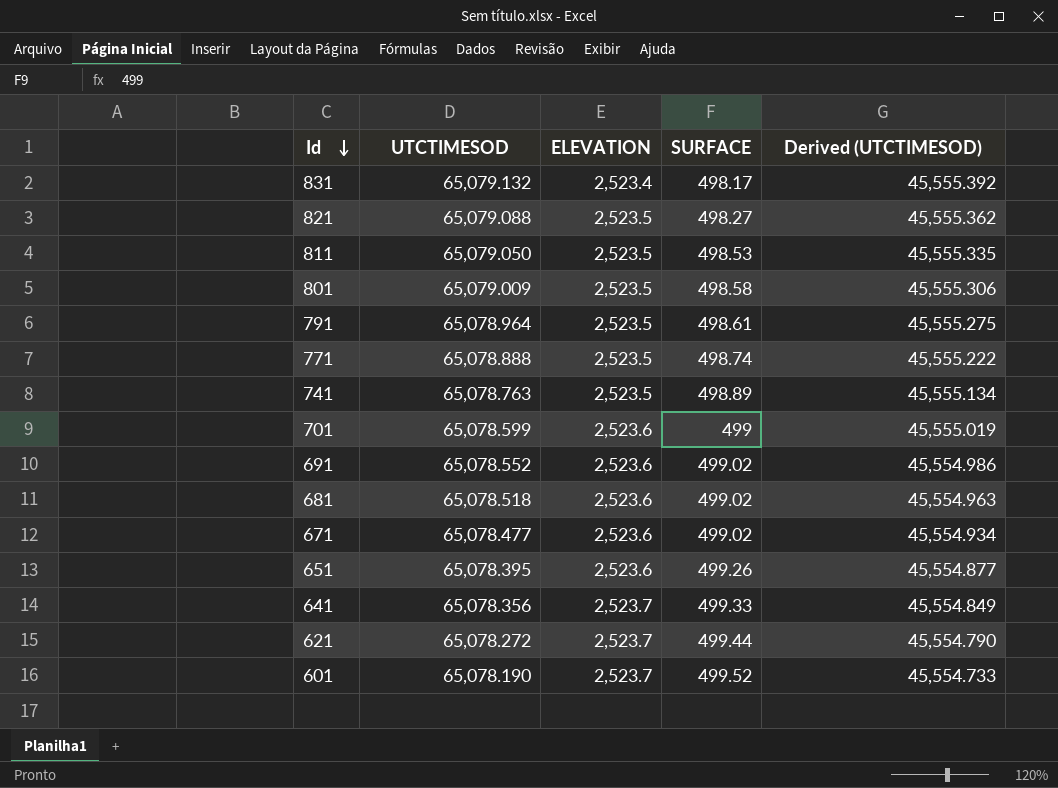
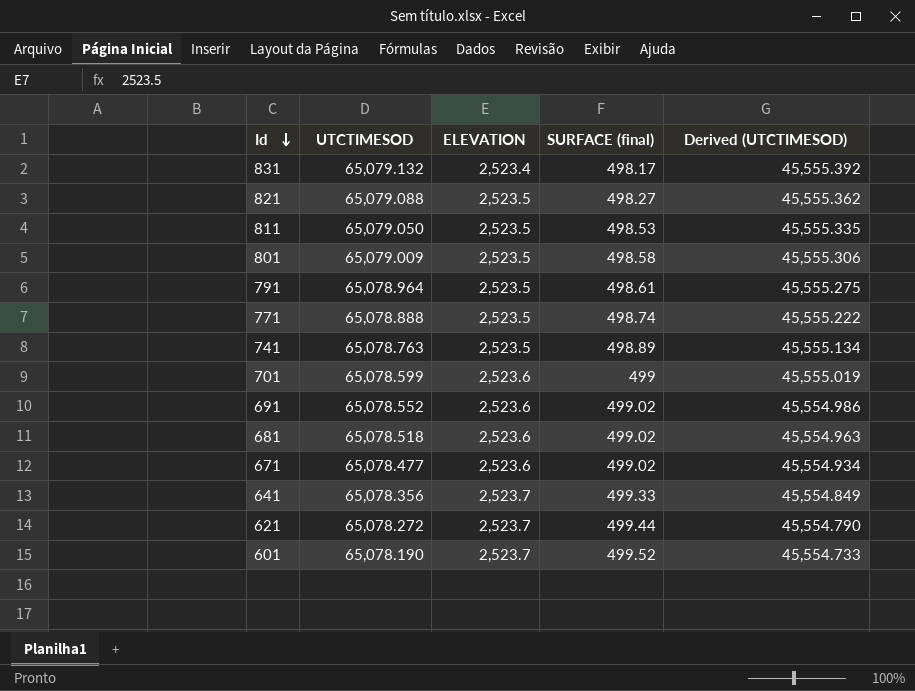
column name: SURFACE -> SURFACE (final)
row 651: 65,078.395 | 2,523.6 | 499.26 | 45,554.877 -> none

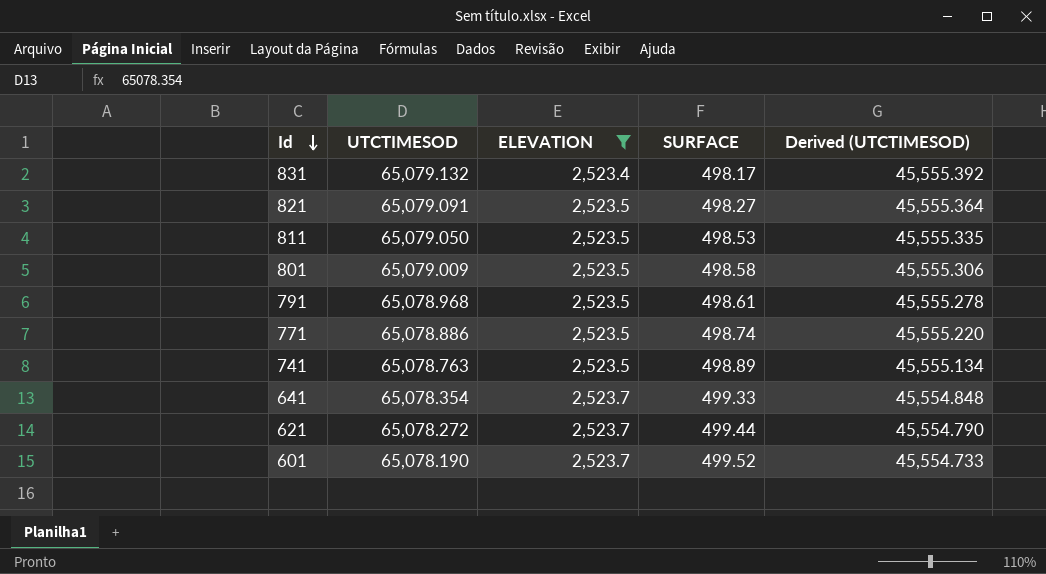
filter: none -> ELEVATION != 2,523.6
column name: SURFACE (final) -> SURFACE
821 | UTCTIMESOD: 65,079.088 -> 65,079.091
821 | Derived (UTCTIMESOD): 45,555.362 -> 45,555.364
791 | UTCTIMESOD: 65,078.964 -> 65,078.968
791 | Derived (UTCTIMESOD): 45,555.275 -> 45,555.278
771 | UTCTIMESOD: 65,078.888 -> 65,078.886
771 | Derived (UTCTIMESOD): 45,555.222 -> 45,555.220
641 | UTCTIMESOD: 65,078.356 -> 65,078.354
641 | Derived (UTCTIMESOD): 45,554.849 -> 45,554.848

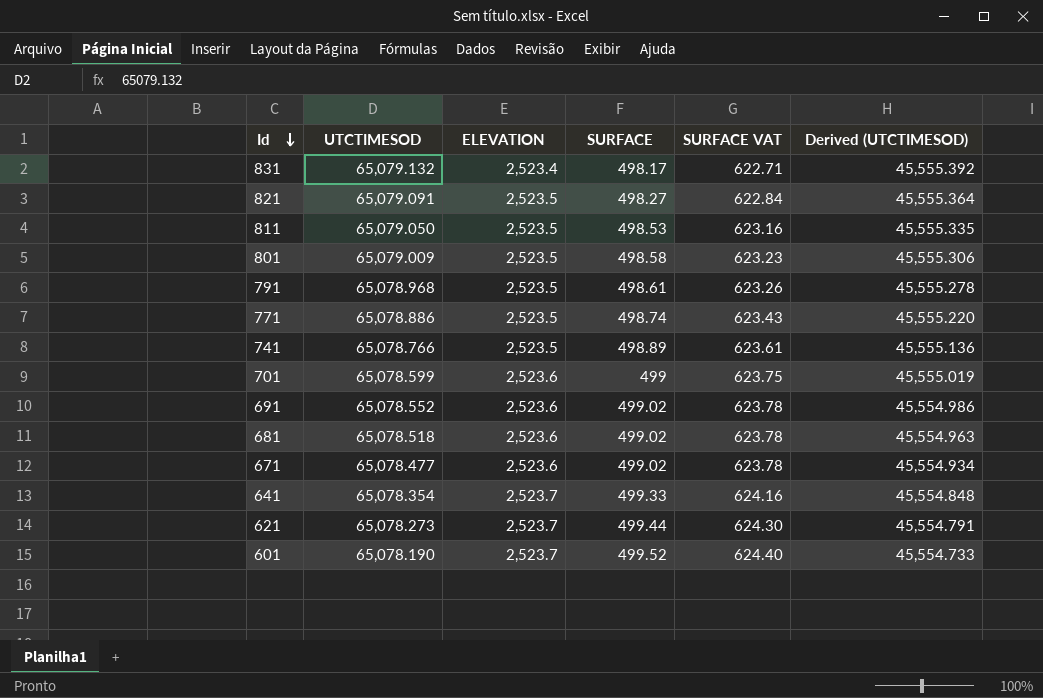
filter: ELEVATION != 2,523.6 -> none
column SURFACE VAT | formula: none -> [SURFACE] * 1.25
741 | UTCTIMESOD: 65,078.763 -> 65,078.766
741 | Derived (UTCTIMESOD): 45,555.134 -> 45,555.136
621 | UTCTIMESOD: 65,078.272 -> 65,078.273
621 | Derived (UTCTIMESOD): 45,554.790 -> 45,554.791

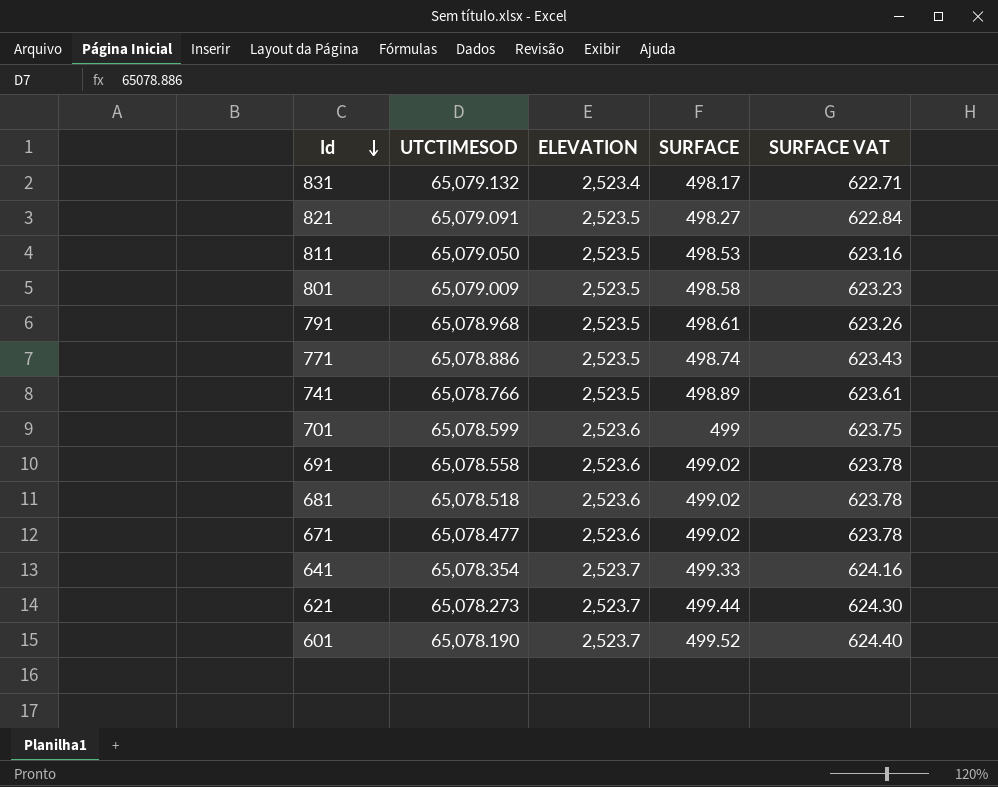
column Derived (UTCTIMESOD) | formula: [UTCTIMESOD] * 0.7 -> none
691 | UTCTIMESOD: 65,078.552 -> 65,078.558

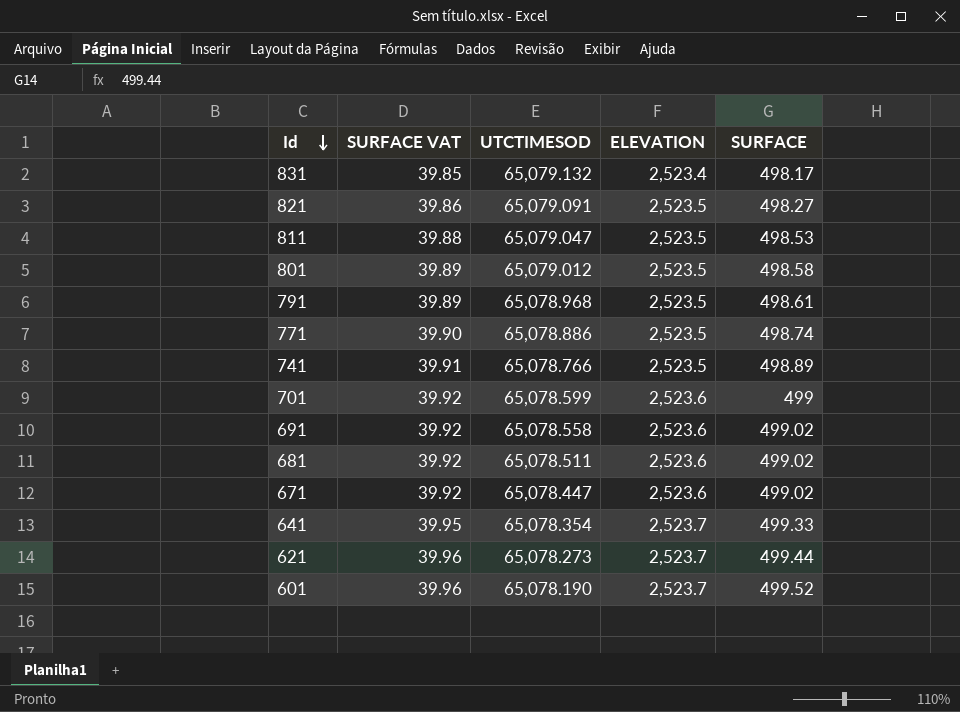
column SURFACE VAT | formula: [SURFACE] * 1.25 -> [SURFACE] * 0.08
column SURFACE VAT | position: 5 -> 2
811 | UTCTIMESOD: 65,079.050 -> 65,079.047
801 | UTCTIMESOD: 65,079.009 -> 65,079.012
681 | UTCTIMESOD: 65,078.518 -> 65,078.511
671 | UTCTIMESOD: 65,078.477 -> 65,078.447

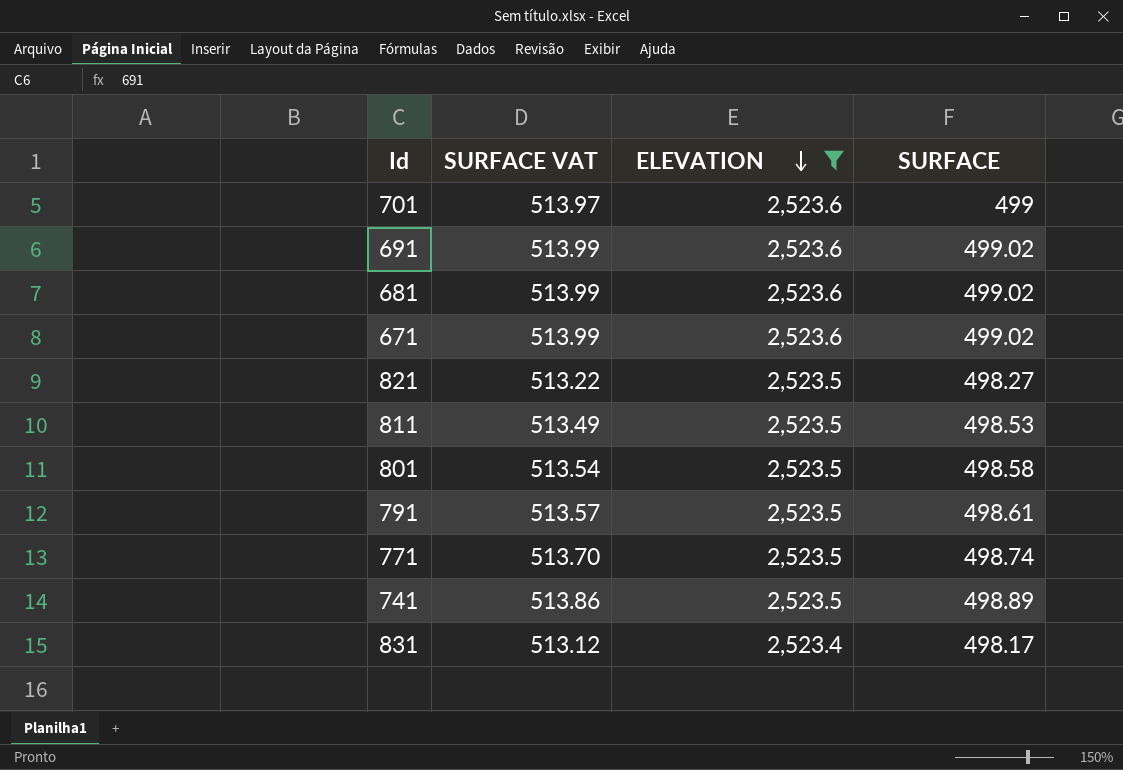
filter: none -> ELEVATION != 2,523.7
row order: Id descending -> ELEVATION descending
column UTCTIMESOD | position: 3 -> none
column SURFACE VAT | formula: [SURFACE] * 0.08 -> [SURFACE] * 1.03

